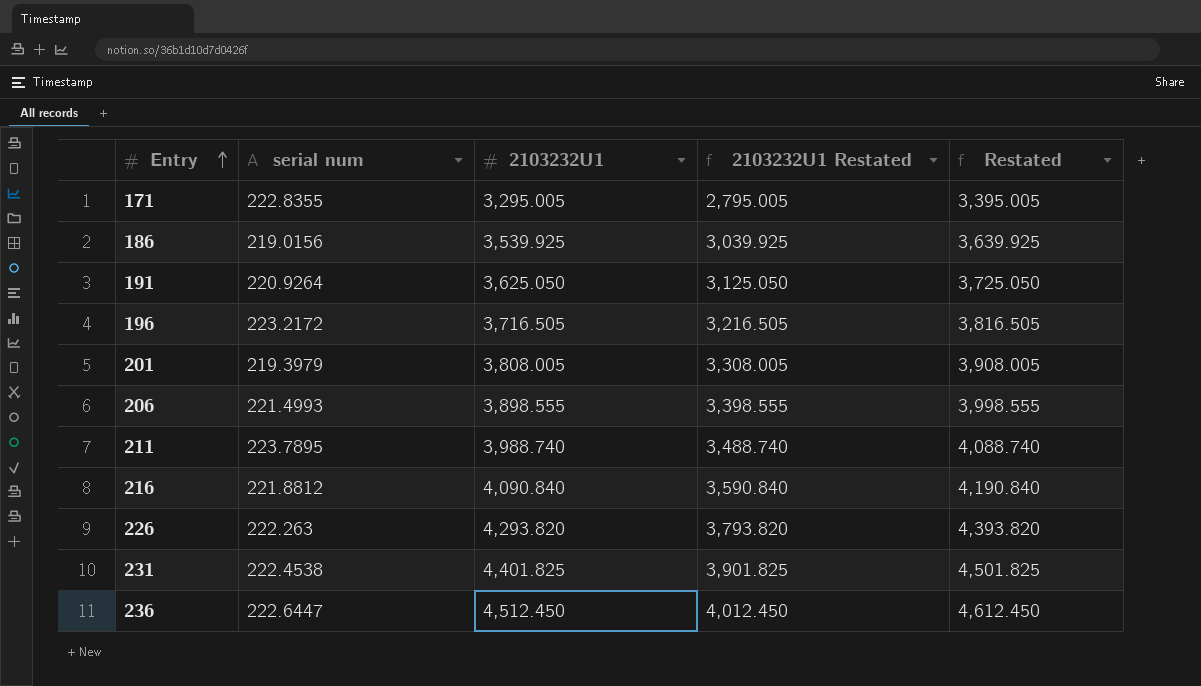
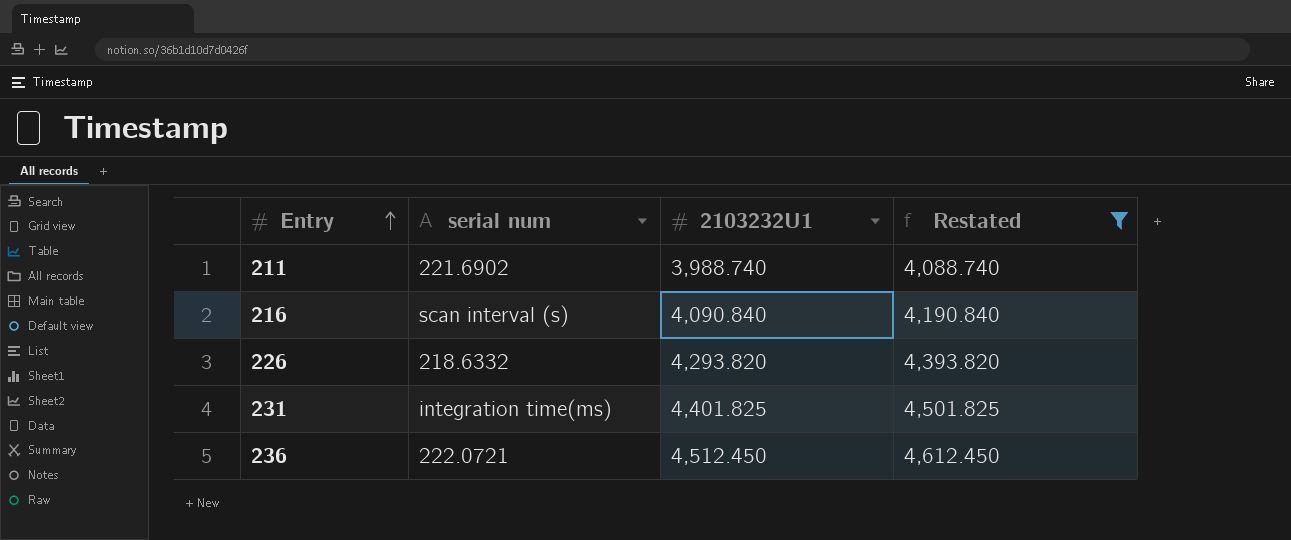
filter: none -> Restated >= 4,088.740
column 2103232U1 Restated | formula: [2103232U1] - 500 -> none
211 | serial num: 223.7895 -> 221.6902
216 | serial num: 221.8812 -> scan interval (s)
226 | serial num: 222.263 -> 218.6332
231 | serial num: 222.4538 -> integration time(ms)
236 | serial num: 222.6447 -> 222.0721

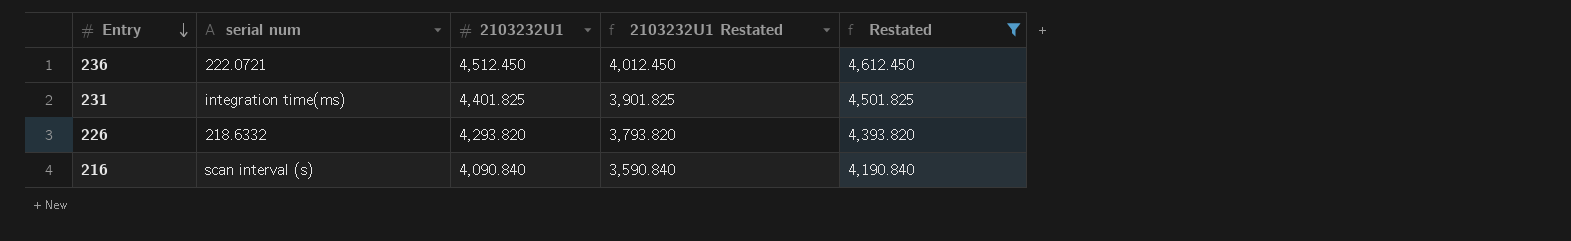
row order: Entry ascending -> Entry descending
column 2103232U1 Restated | formula: none -> [2103232U1] - 500
row 211: 221.6902 | 3,988.740 | 4,088.740 -> none

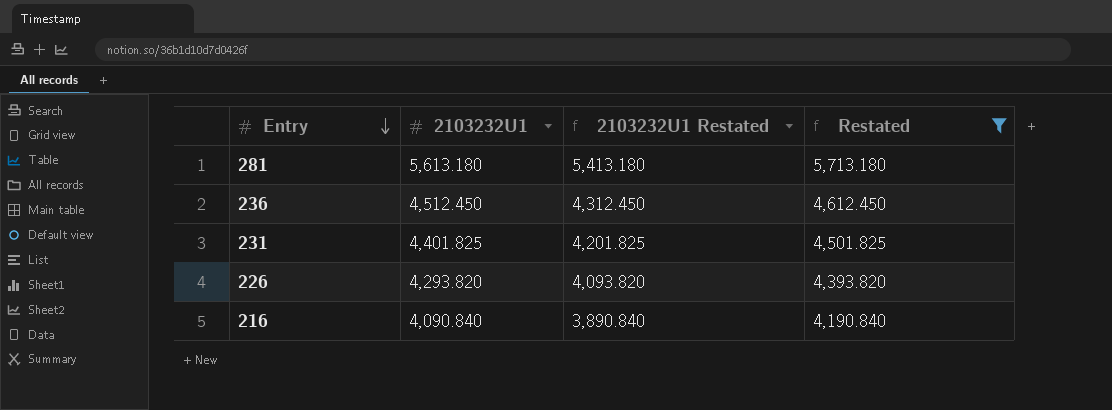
column serial num | position: 2 -> none
column 2103232U1 Restated | formula: [2103232U1] - 500 -> [2103232U1] - 200
row 281: none -> 5,613.180 | 5,413.180 | 5,713.180

